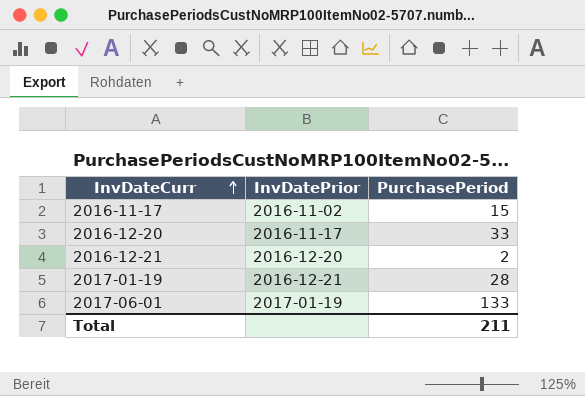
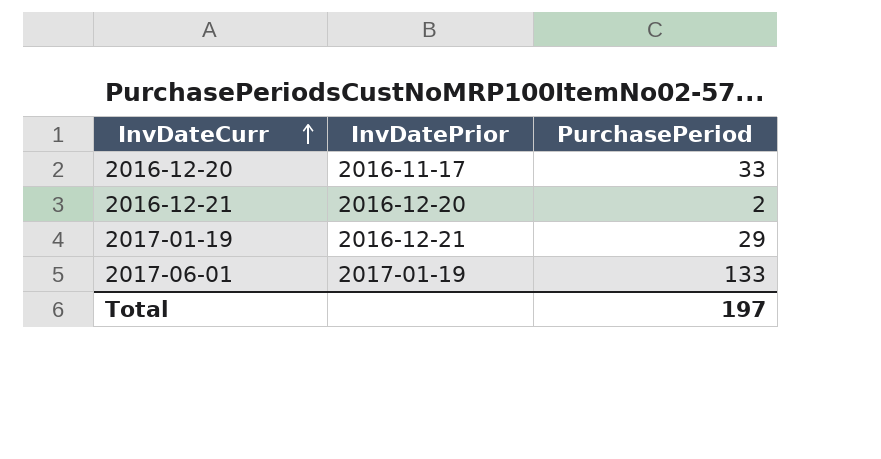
row 2016-11-17: 2016-11-02 | 15 -> none
2017-01-19 | PurchasePeriod: 28 -> 29
Total | PurchasePeriod: 211 -> 197

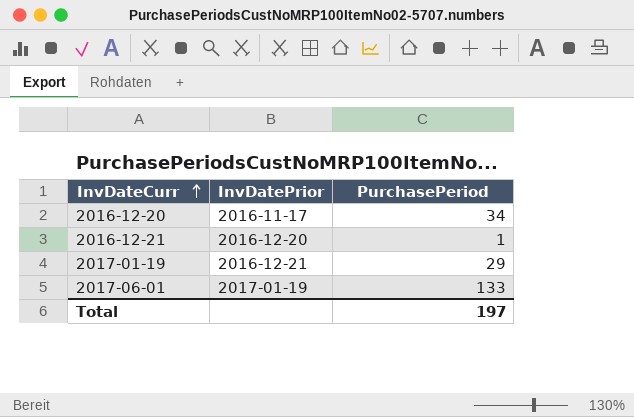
2016-12-20 | PurchasePeriod: 33 -> 34
2016-12-21 | PurchasePeriod: 2 -> 1

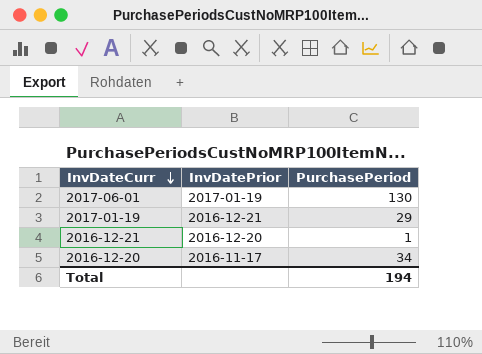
row order: InvDateCurr ascending -> InvDateCurr descending
2017-06-01 | PurchasePeriod: 133 -> 130
Total | PurchasePeriod: 197 -> 194

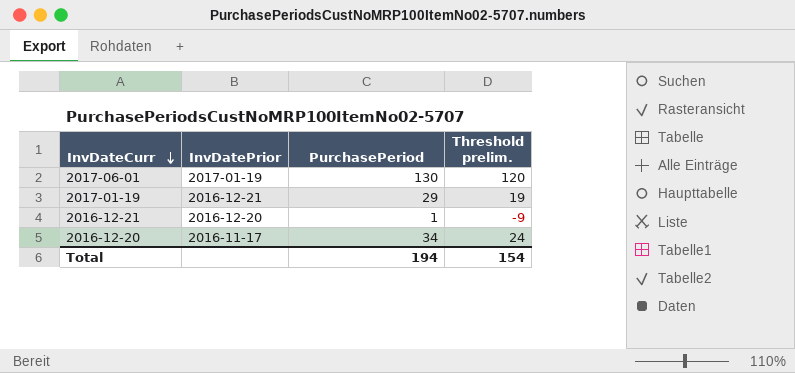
column Threshold prelim. | formula: none -> [PurchasePeriod] - 10

